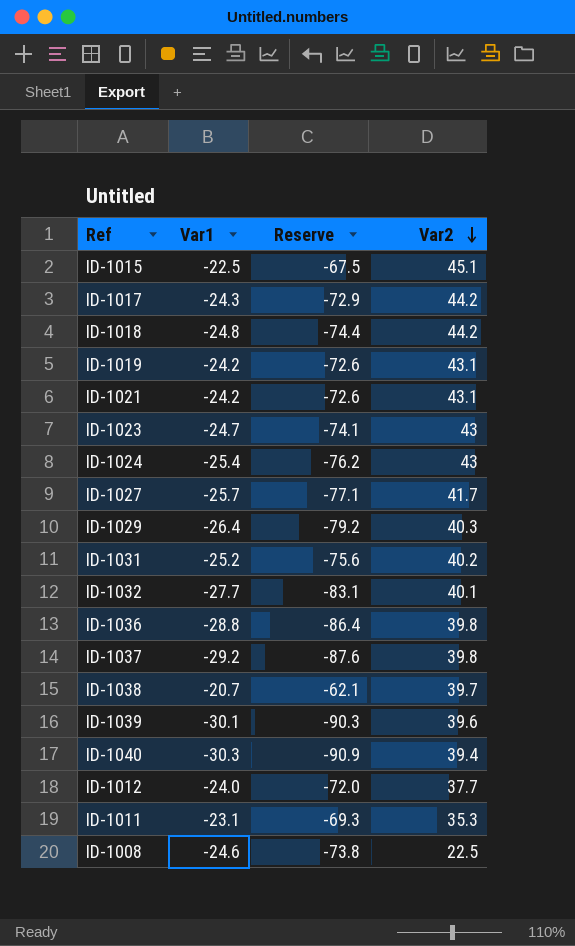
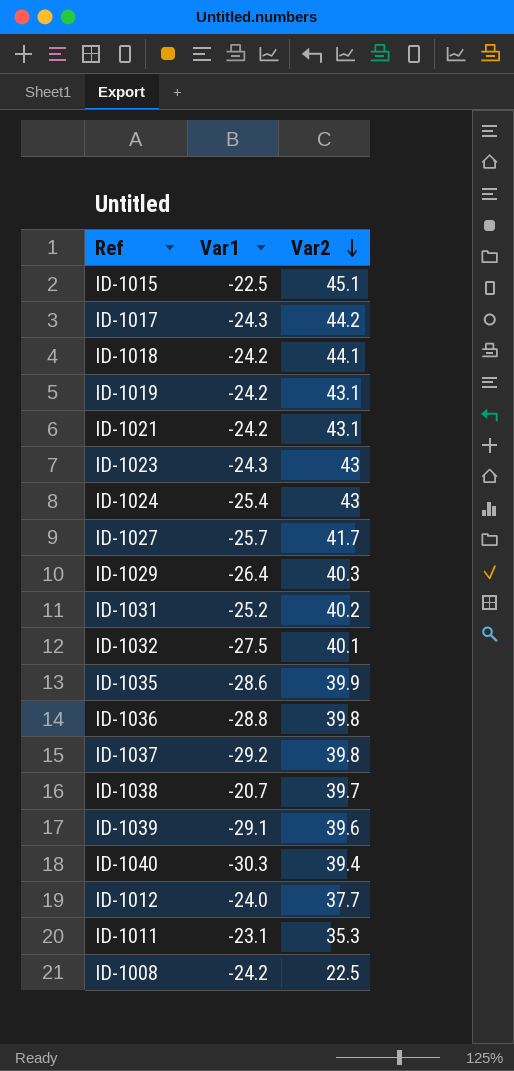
column Reserve | formula: [Var1] * 3 -> none
ID-1018 | Var1: -24.8 -> -24.2
ID-1018 | Var2: 44.2 -> 44.1
ID-1023 | Var1: -24.7 -> -24.3
ID-1032 | Var1: -27.7 -> -27.5
row ID-1035: none -> -28.6 | 39.9
ID-1039 | Var1: -30.1 -> -29.1
ID-1008 | Var1: -24.6 -> -24.2

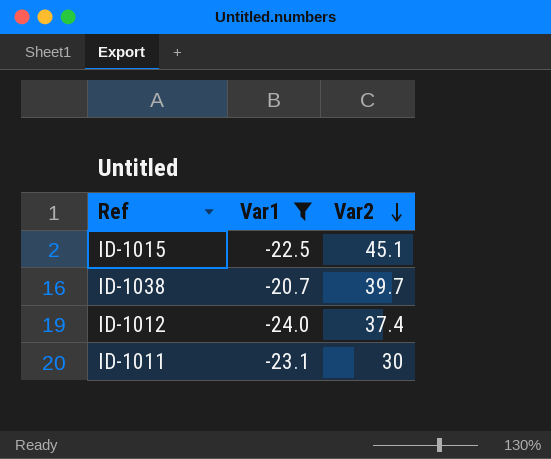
filter: none -> Var1 >= -24.0
ID-1012 | Var2: 37.7 -> 37.4
ID-1011 | Var2: 35.3 -> 30

